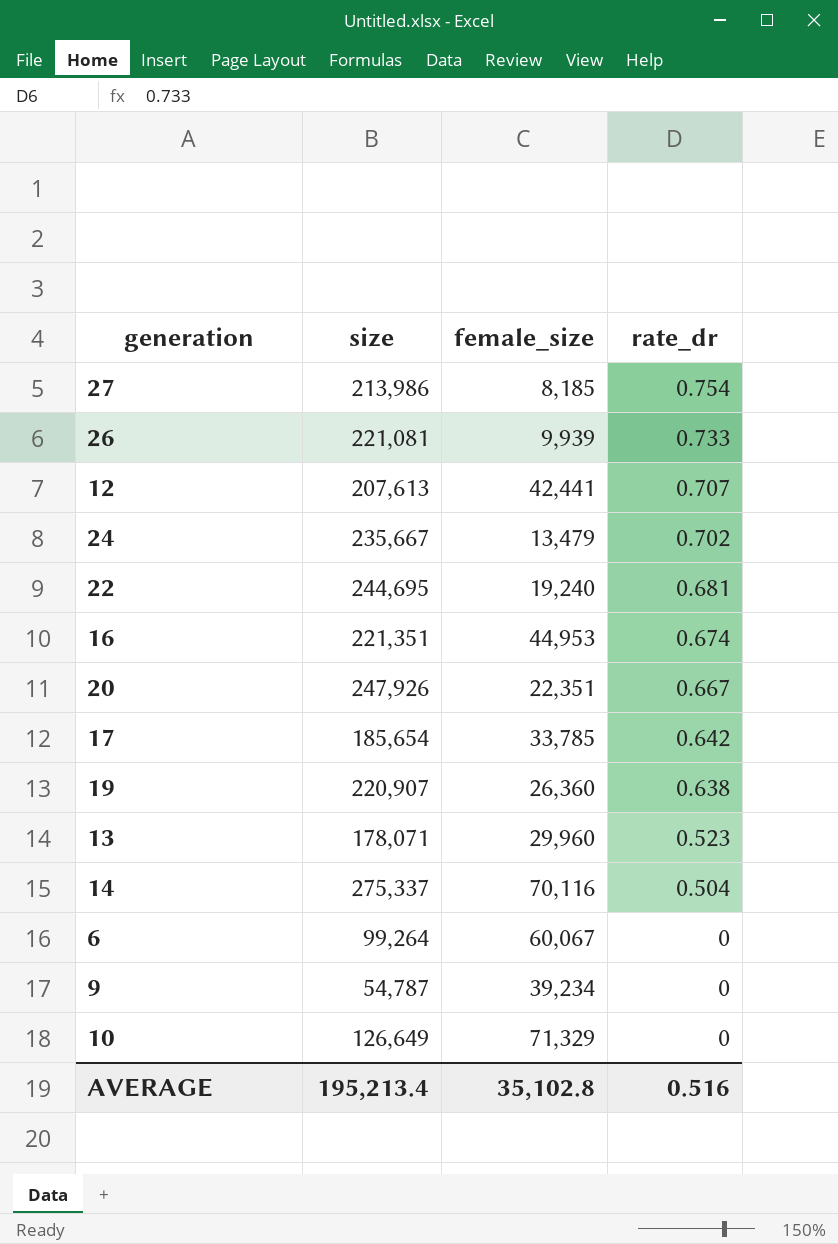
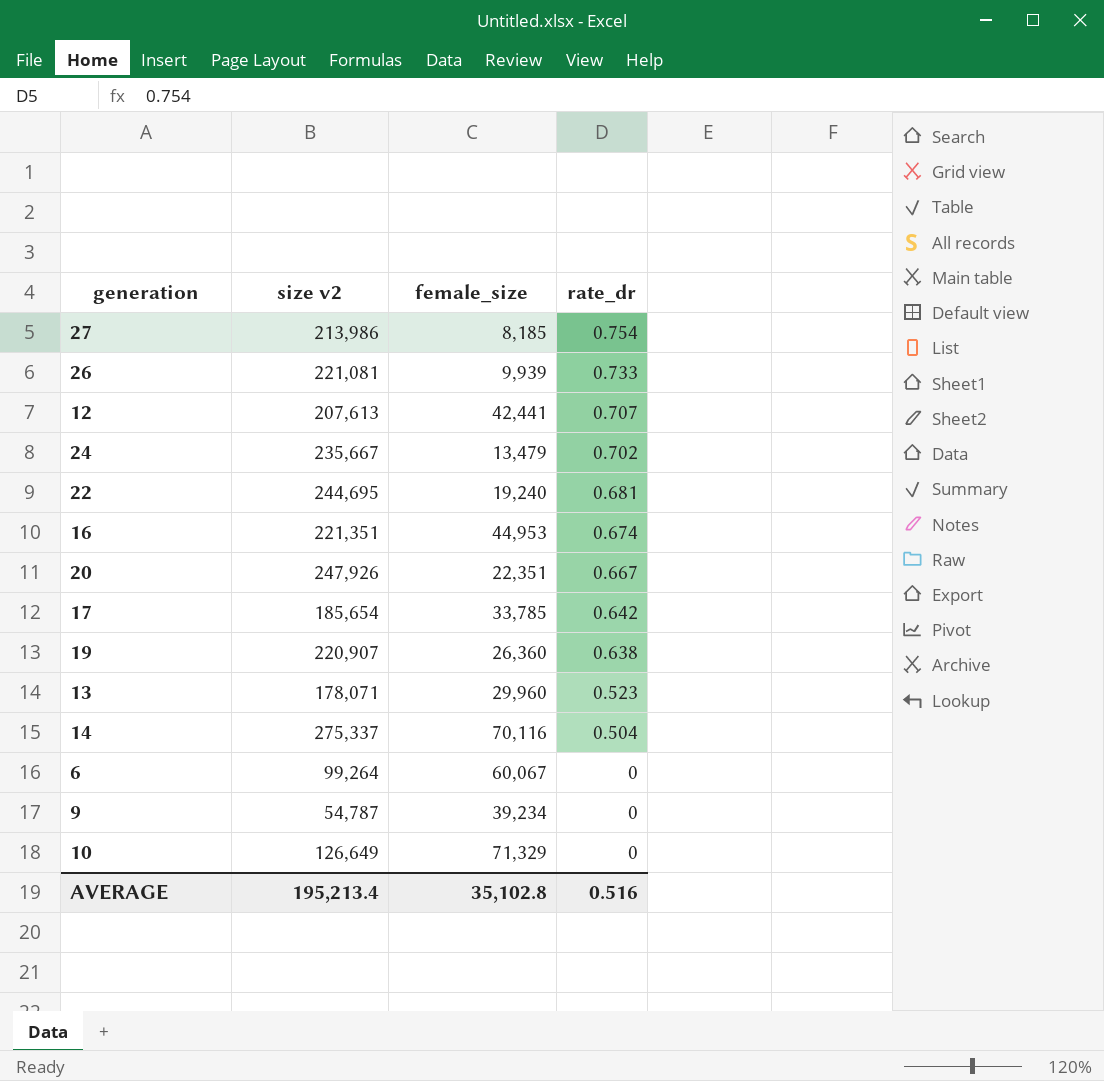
column name: size -> size v2

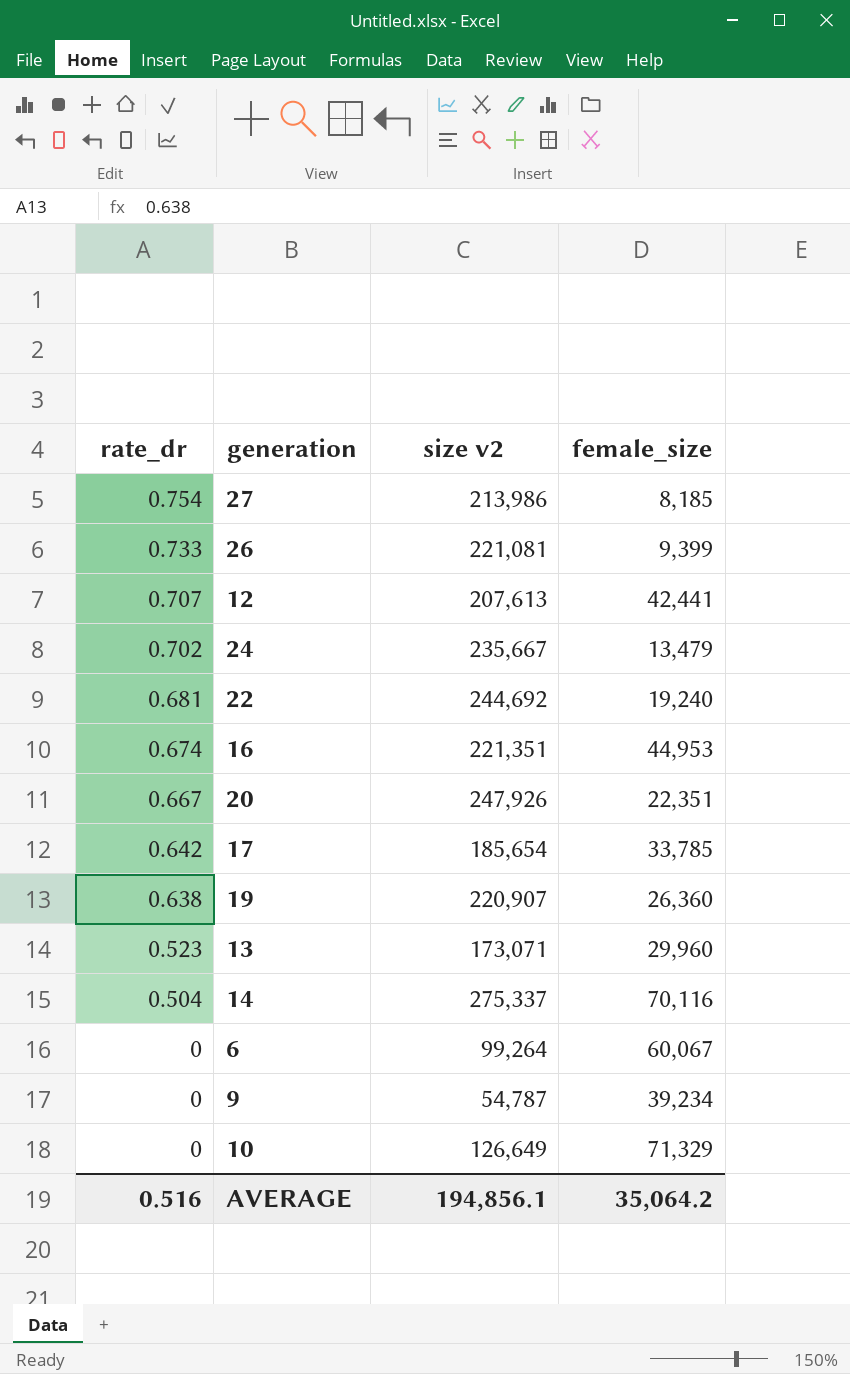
column rate_dr | position: 4 -> 1
26 | female_size: 9,939 -> 9,399
22 | size v2: 244,695 -> 244,692
13 | size v2: 178,071 -> 173,071
AVERAGE | size v2: 195,213.4 -> 194,856.1
AVERAGE | female_size: 35,102.8 -> 35,064.2

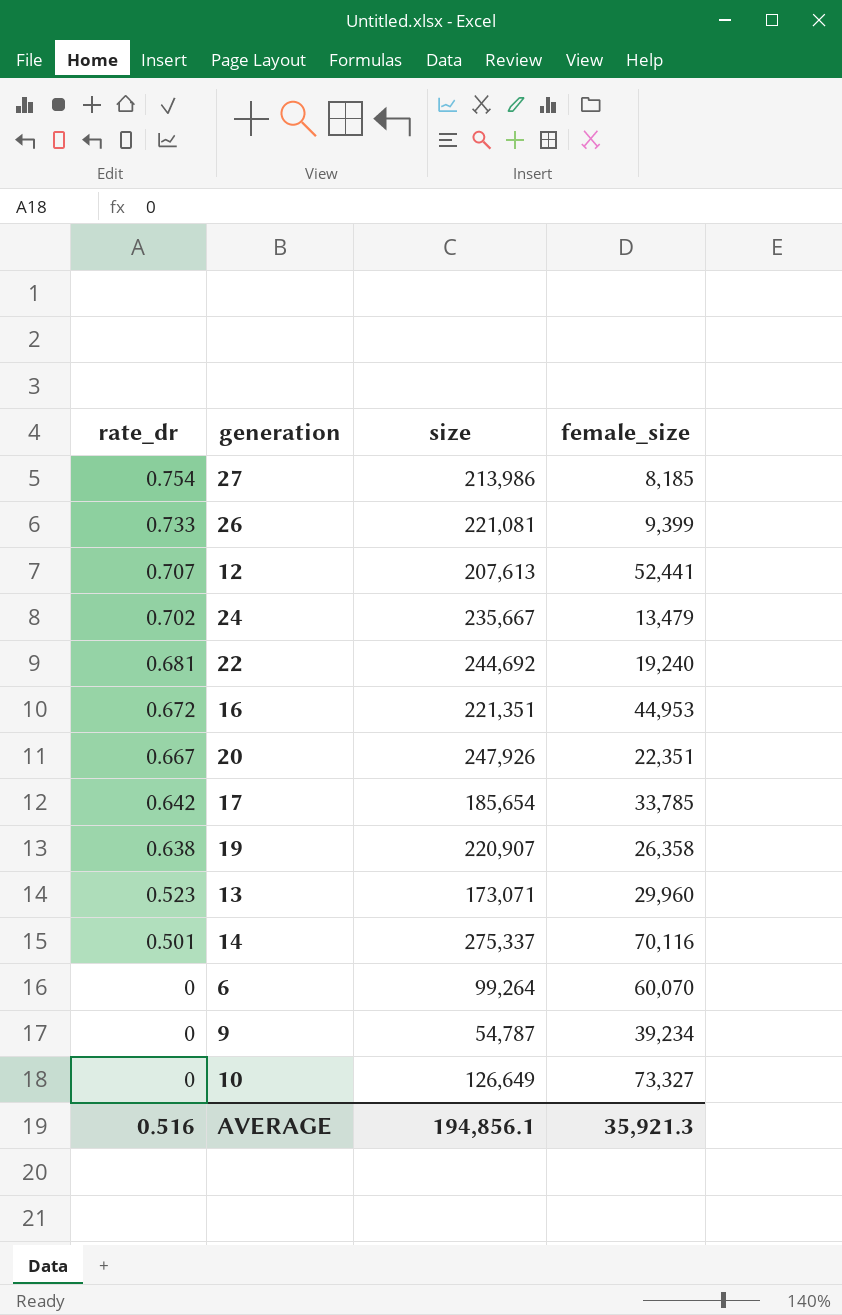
column name: size v2 -> size
12 | female_size: 42,441 -> 52,441
16 | rate_dr: 0.674 -> 0.672
19 | female_size: 26,360 -> 26,358
14 | rate_dr: 0.504 -> 0.501
6 | female_size: 60,067 -> 60,070
10 | female_size: 71,329 -> 73,327
AVERAGE | female_size: 35,064.2 -> 35,921.3

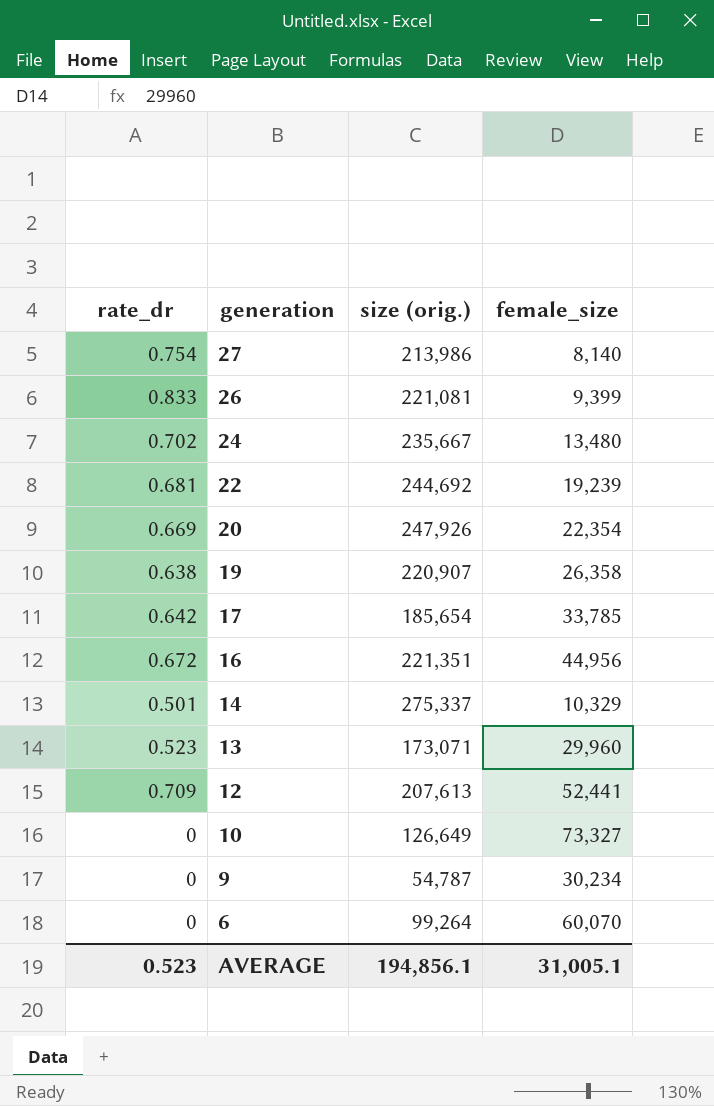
row order: rate_dr descending -> generation descending
column name: size -> size (orig.)
27 | female_size: 8,185 -> 8,140
26 | rate_dr: 0.733 -> 0.833
24 | female_size: 13,479 -> 13,480
22 | female_size: 19,240 -> 19,239
20 | rate_dr: 0.667 -> 0.669
20 | female_size: 22,351 -> 22,354
16 | female_size: 44,953 -> 44,956
14 | female_size: 70,116 -> 10,329
12 | rate_dr: 0.707 -> 0.709
9 | female_size: 39,234 -> 30,234
AVERAGE | rate_dr: 0.516 -> 0.523
AVERAGE | female_size: 35,921.3 -> 31,005.1

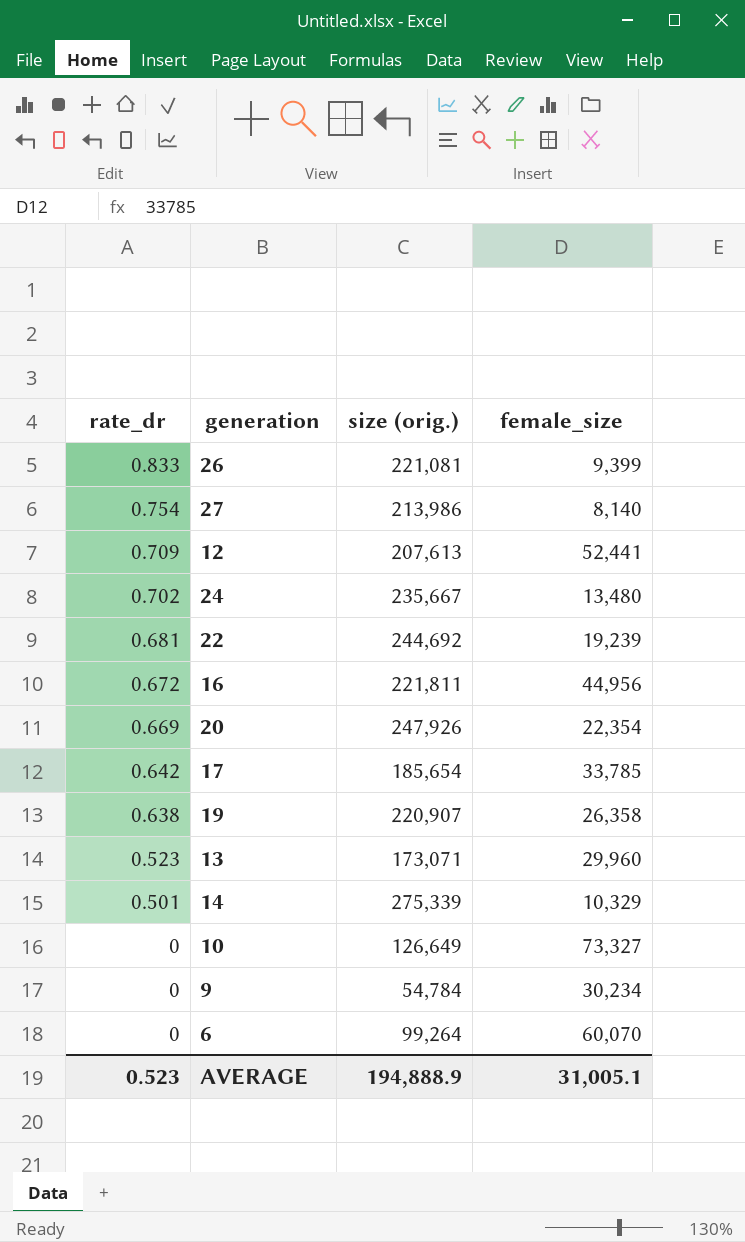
row order: generation descending -> rate_dr descending
16 | size (orig.): 221,351 -> 221,811
14 | size (orig.): 275,337 -> 275,339
9 | size (orig.): 54,787 -> 54,784
AVERAGE | size (orig.): 194,856.1 -> 194,888.9

